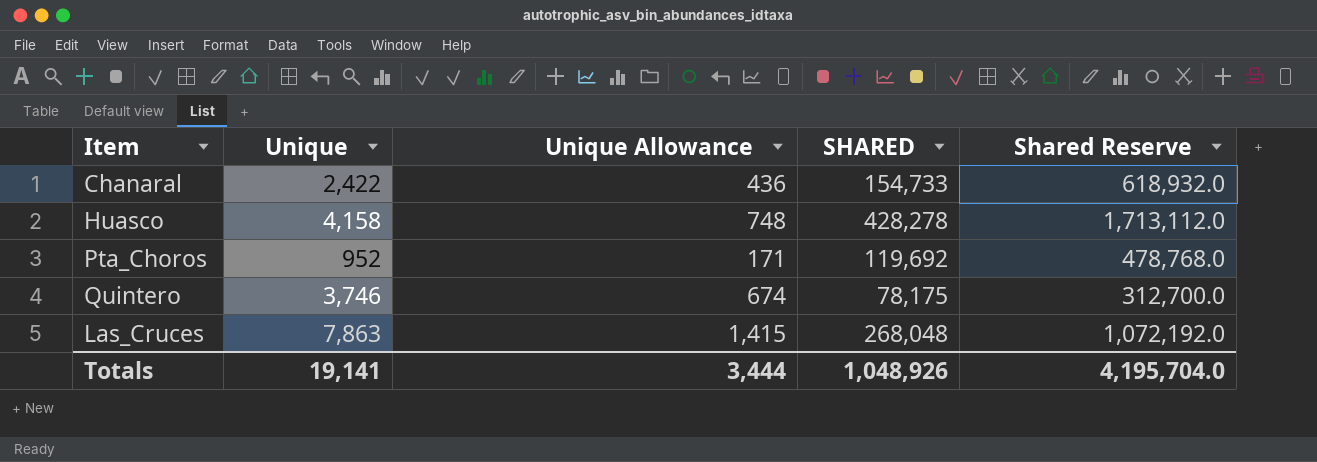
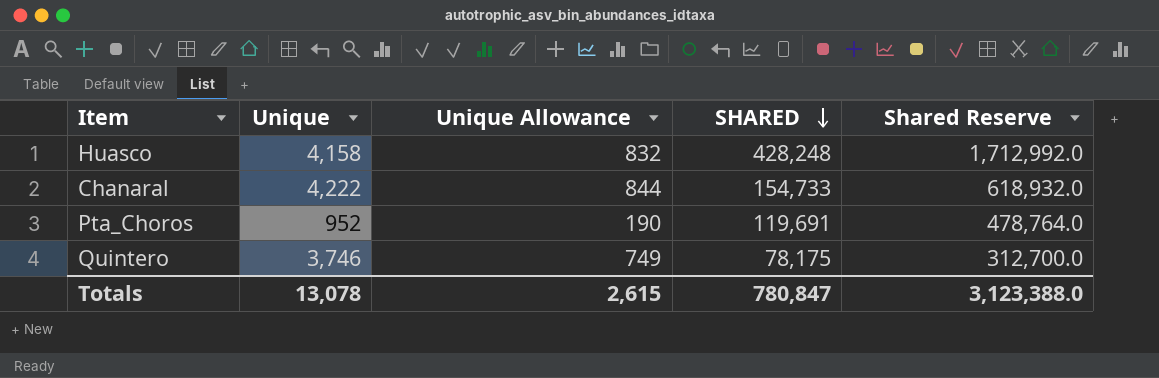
row order: none -> SHARED descending
column Unique Allowance | formula: [Unique] * 0.18 -> [Unique] * 0.2
row Las_Cruces: 7,863 | 1,415 | 268,048 | 1,072,192.0 -> none
Huasco | SHARED: 428,278 -> 428,248
Huasco | Shared Reserve: 1,713,112.0 -> 1,712,992.0
Chanaral | Unique: 2,422 -> 4,222
Pta_Choros | SHARED: 119,692 -> 119,691
Pta_Choros | Shared Reserve: 478,768.0 -> 478,764.0
Totals | Unique: 19,141 -> 13,078
Totals | Unique Allowance: 3,444 -> 2,615
Totals | SHARED: 1,048,926 -> 780,847
Totals | Shared Reserve: 4,195,704.0 -> 3,123,388.0

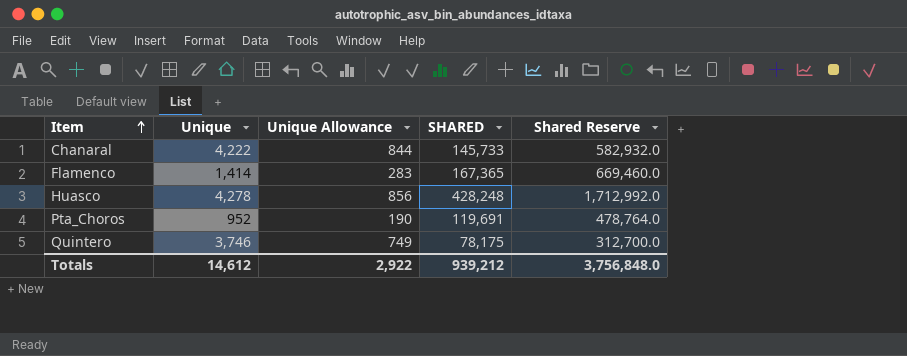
row order: SHARED descending -> Item ascending
Chanaral | SHARED: 154,733 -> 145,733
Chanaral | Shared Reserve: 618,932.0 -> 582,932.0
row Flamenco: none -> 1,414 | 283 | 167,365 | 669,460.0
Huasco | Unique: 4,158 -> 4,278
Huasco | Unique Allowance: 832 -> 856
Totals | Unique: 13,078 -> 14,612
Totals | Unique Allowance: 2,615 -> 2,922
Totals | SHARED: 780,847 -> 939,212
Totals | Shared Reserve: 3,123,388.0 -> 3,756,848.0

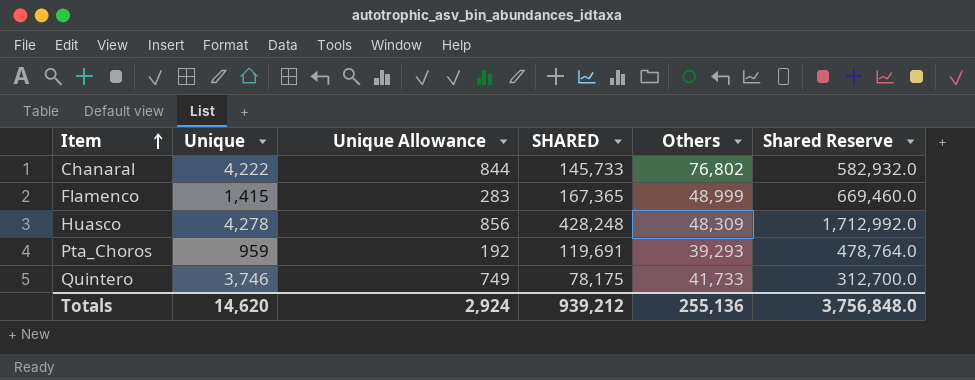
column Others | position: none -> 5
Flamenco | Unique: 1,414 -> 1,415
Pta_Choros | Unique: 952 -> 959
Pta_Choros | Unique Allowance: 190 -> 192
Totals | Unique: 14,612 -> 14,620
Totals | Unique Allowance: 2,922 -> 2,924

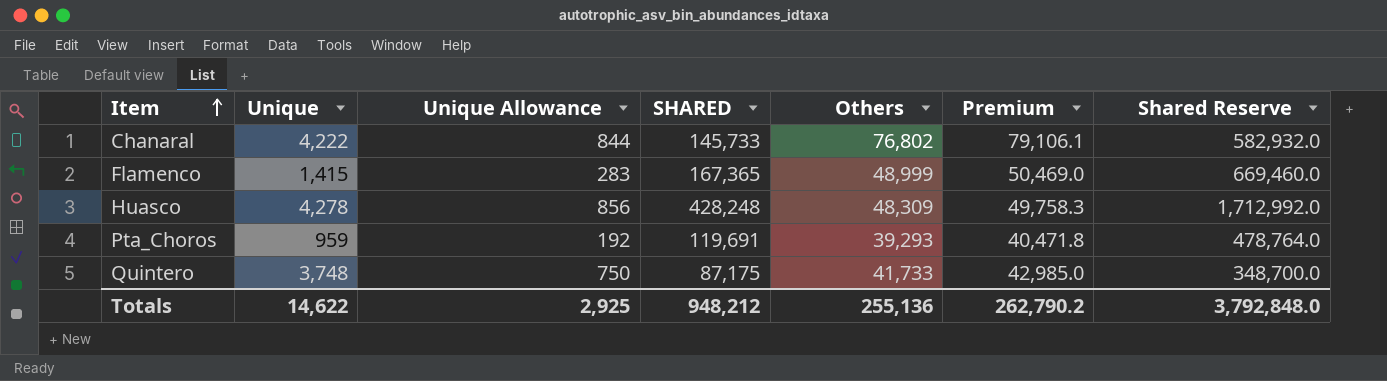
column Premium | formula: none -> [Others] * 1.03
Quintero | Unique: 3,746 -> 3,748
Quintero | Unique Allowance: 749 -> 750
Quintero | SHARED: 78,175 -> 87,175
Quintero | Shared Reserve: 312,700.0 -> 348,700.0
Totals | Unique: 14,620 -> 14,622
Totals | Unique Allowance: 2,924 -> 2,925
Totals | SHARED: 939,212 -> 948,212
Totals | Shared Reserve: 3,756,848.0 -> 3,792,848.0

